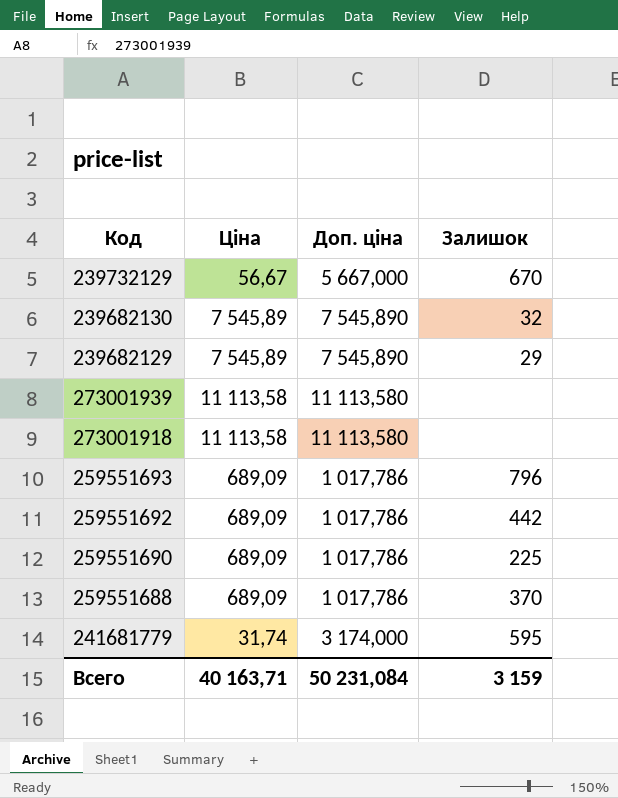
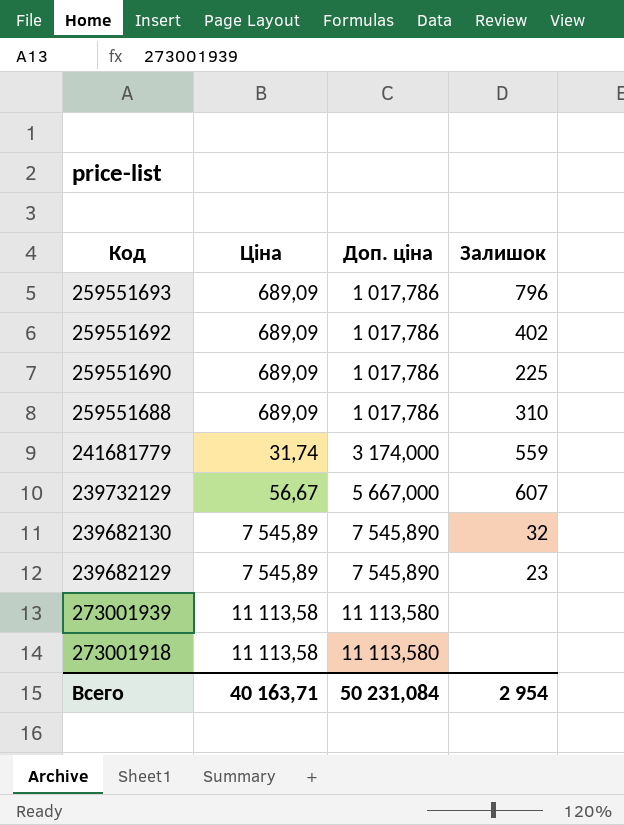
row order: none -> Доп. ціна ascending
259551692 | Залишок: 442 -> 402
259551688 | Залишок: 370 -> 310
241681779 | Залишок: 595 -> 559
239732129 | Залишок: 670 -> 607
239682129 | Залишок: 29 -> 23
Всего | Залишок: 3 159 -> 2 954

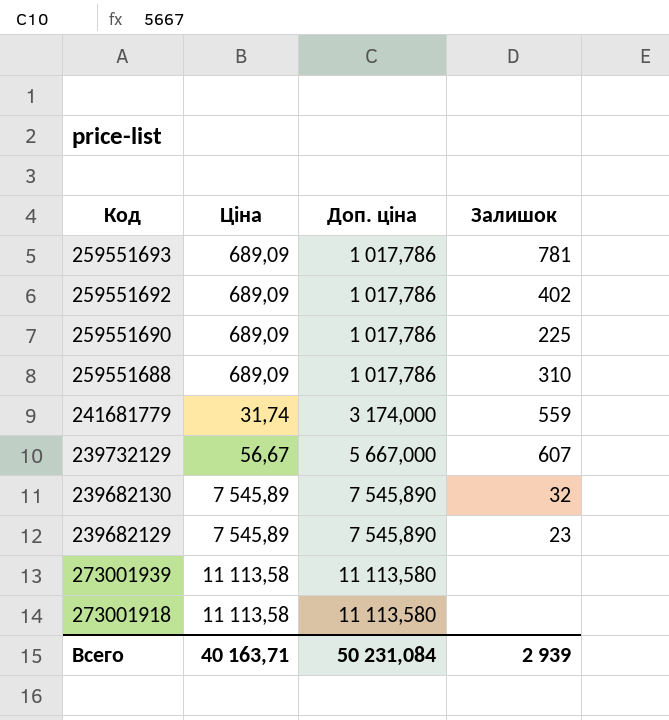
259551693 | Залишок: 796 -> 781
Всего | Залишок: 2 954 -> 2 939

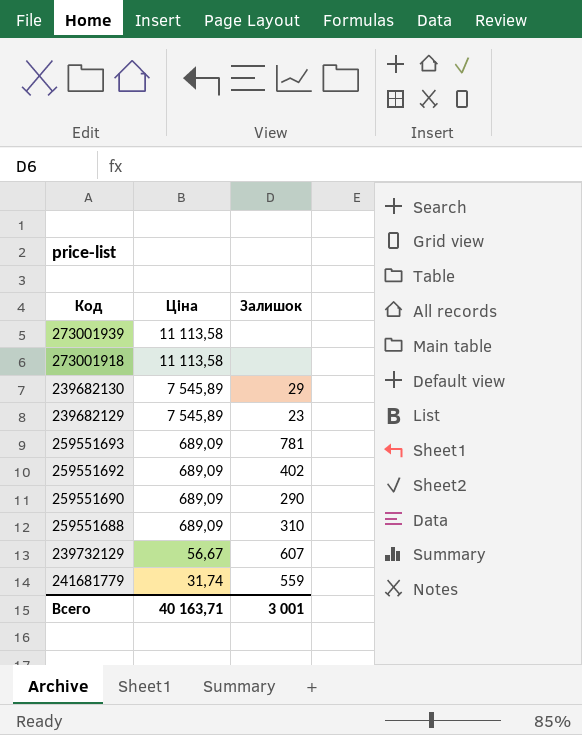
row order: Доп. ціна ascending -> Ціна descending
column Доп. ціна | position: 3 -> none
239682130 | Залишок: 32 -> 29
259551690 | Залишок: 225 -> 290
Всего | Залишок: 2 939 -> 3 001

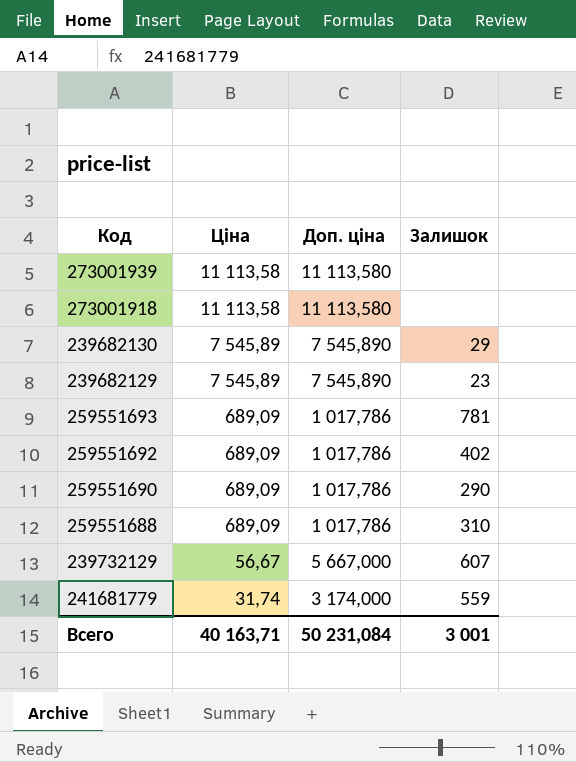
column Доп. ціна | position: none -> 3

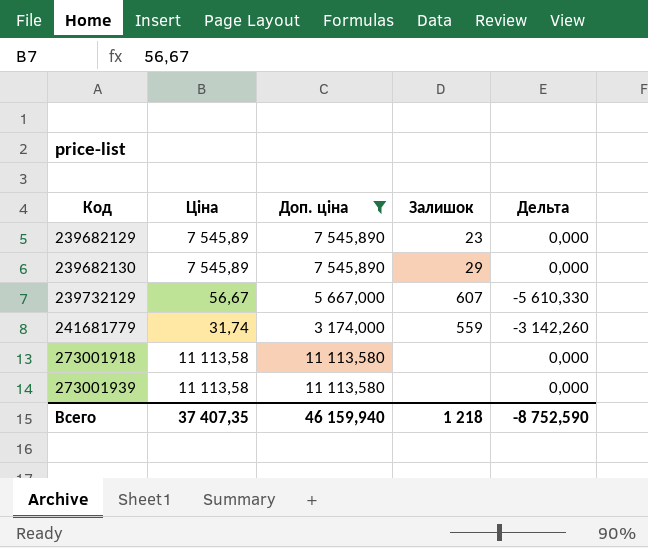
filter: none -> Доп. ціна != 1 017,786
row order: Ціна descending -> Код ascending
column Дельта | formula: none -> [Ціна] - [Доп. ціна]
Всего | Ціна: 40 163,71 -> 37 407,35
Всего | Доп. ціна: 50 231,084 -> 46 159,940
Всего | Залишок: 3 001 -> 1 218

